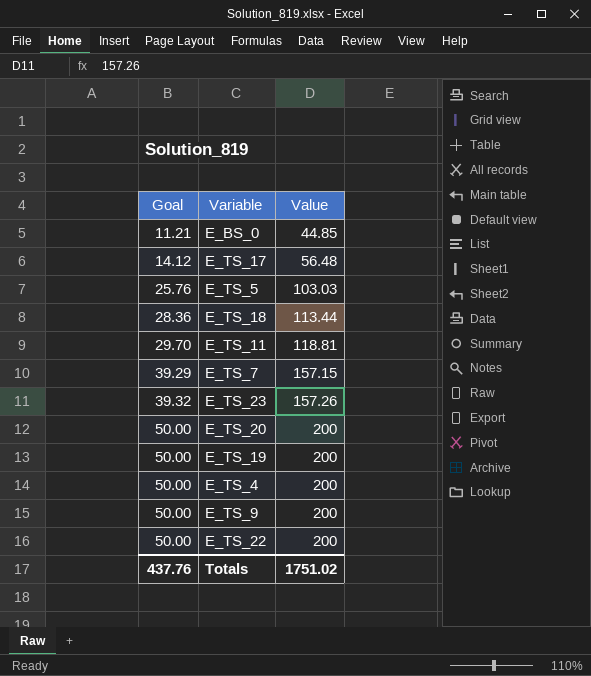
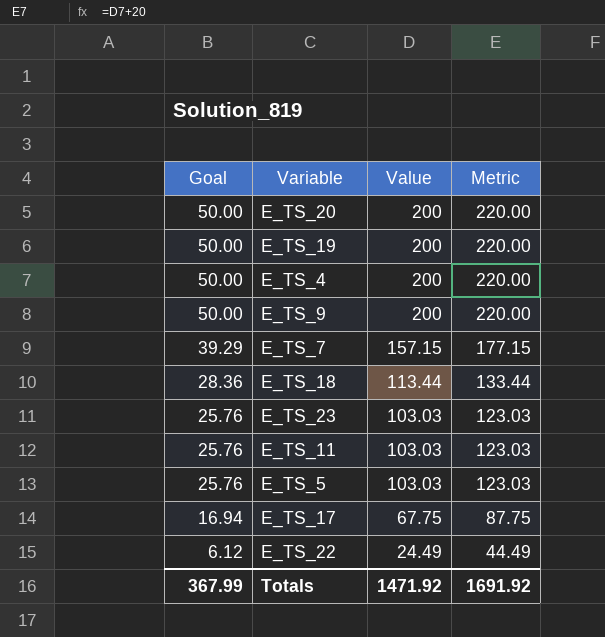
row order: Goal ascending -> Goal descending
column Metric | formula: none -> [Value] + 20
row E_BS_0: 11.21 | 44.85 -> none
E_TS_23 | Goal: 39.32 -> 25.76
E_TS_23 | Value: 157.26 -> 103.03
E_TS_11 | Goal: 29.70 -> 25.76
E_TS_11 | Value: 118.81 -> 103.03
E_TS_17 | Goal: 14.12 -> 16.94
E_TS_17 | Value: 56.48 -> 67.75
E_TS_22 | Goal: 50.00 -> 6.12
E_TS_22 | Value: 200 -> 24.49
Totals | Goal: 437.76 -> 367.99
Totals | Value: 1751.02 -> 1471.92

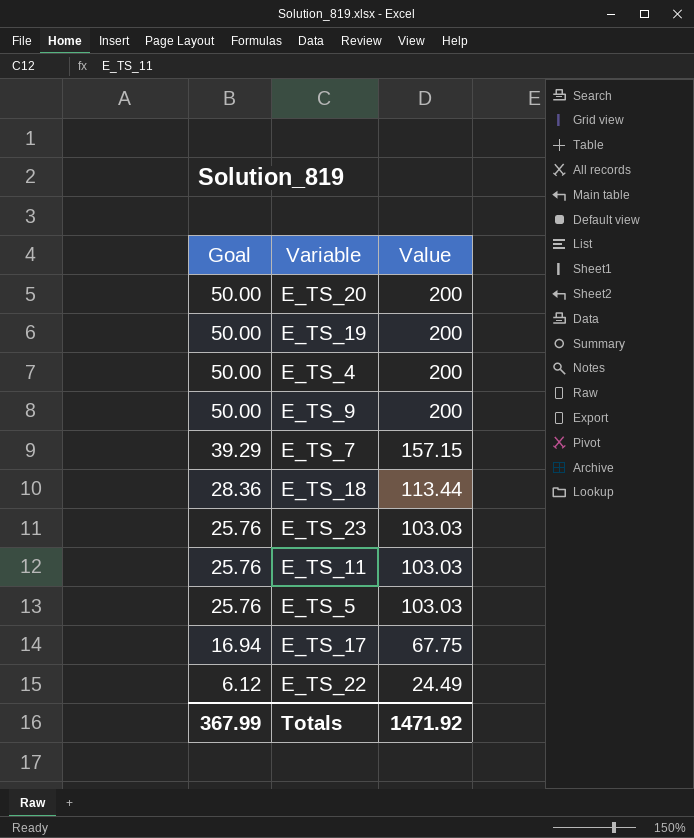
column Metric | formula: [Value] + 20 -> none

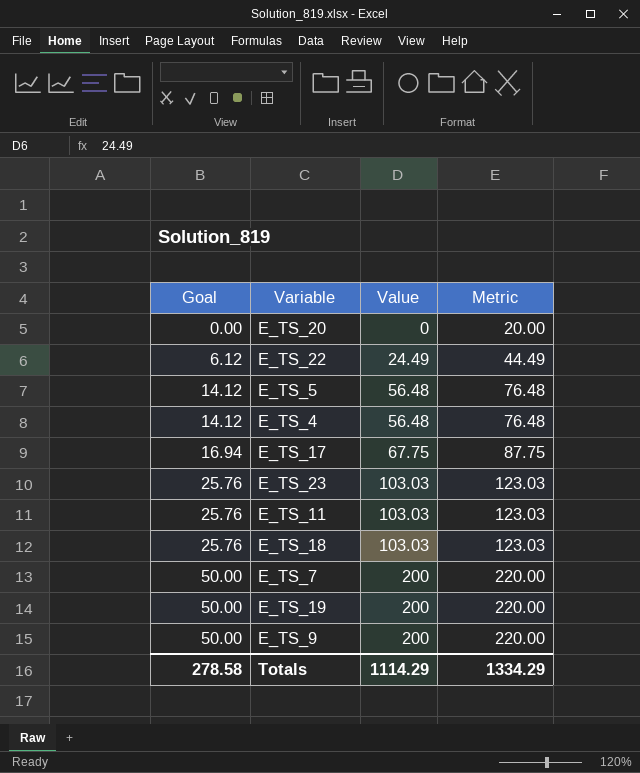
row order: Goal descending -> Goal ascending
column Metric | formula: none -> [Value] + 20
E_TS_20 | Goal: 50.00 -> 0.00
E_TS_20 | Value: 200 -> 0
E_TS_5 | Goal: 25.76 -> 14.12
E_TS_5 | Value: 103.03 -> 56.48
E_TS_4 | Goal: 50.00 -> 14.12
E_TS_4 | Value: 200 -> 56.48
E_TS_18 | Goal: 28.36 -> 25.76
E_TS_18 | Value: 113.44 -> 103.03
E_TS_7 | Goal: 39.29 -> 50.00
E_TS_7 | Value: 157.15 -> 200
Totals | Goal: 367.99 -> 278.58
Totals | Value: 1471.92 -> 1114.29

